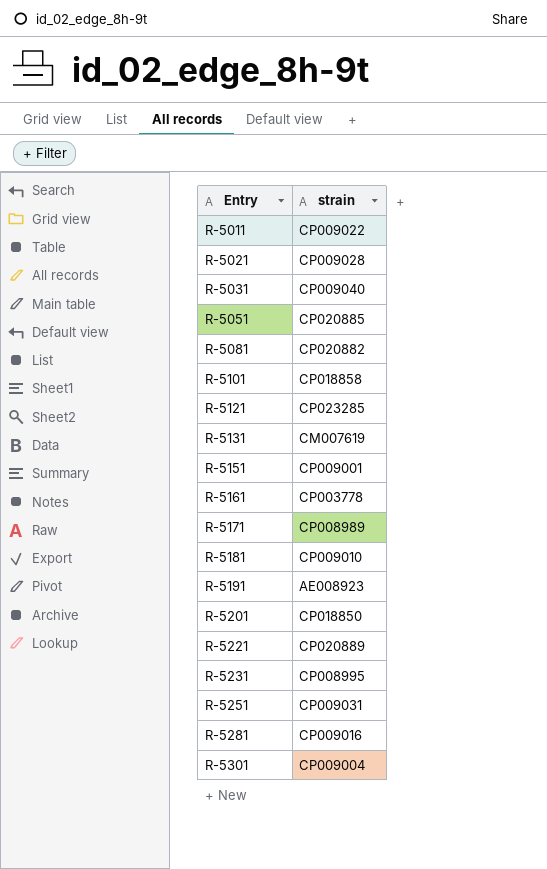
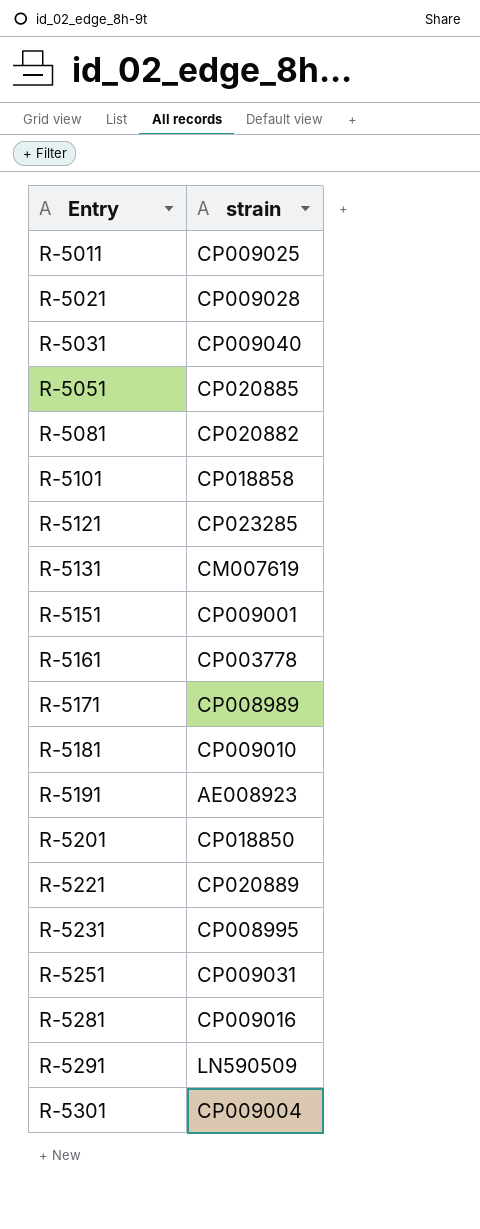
R-5011 | strain: CP009022 -> CP009025
row R-5291: none -> LN590509

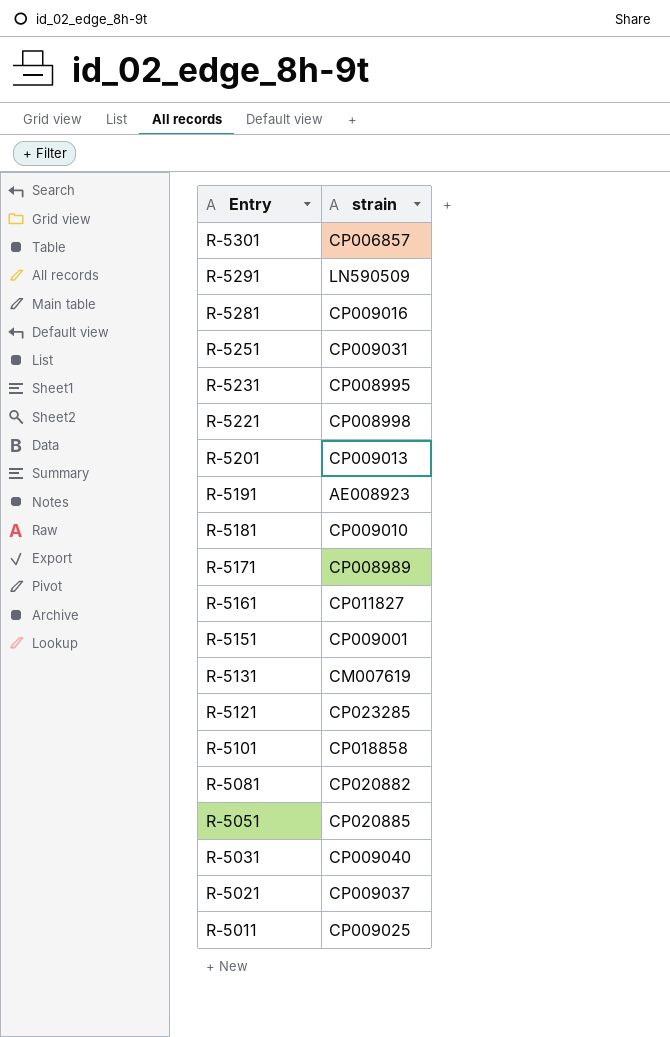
row order: Entry ascending -> Entry descending
R-5301 | strain: CP009004 -> CP006857
R-5221 | strain: CP020889 -> CP008998
R-5201 | strain: CP018850 -> CP009013
R-5161 | strain: CP003778 -> CP011827
R-5021 | strain: CP009028 -> CP009037

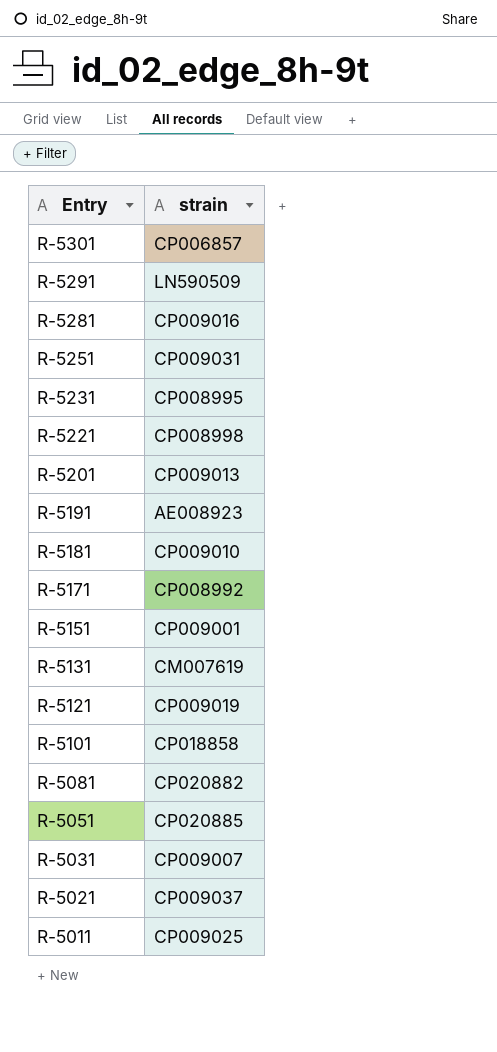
row R-5161: CP011827 -> none
R-5171 | strain: CP008989 -> CP008992
R-5121 | strain: CP023285 -> CP009019
R-5031 | strain: CP009040 -> CP009007

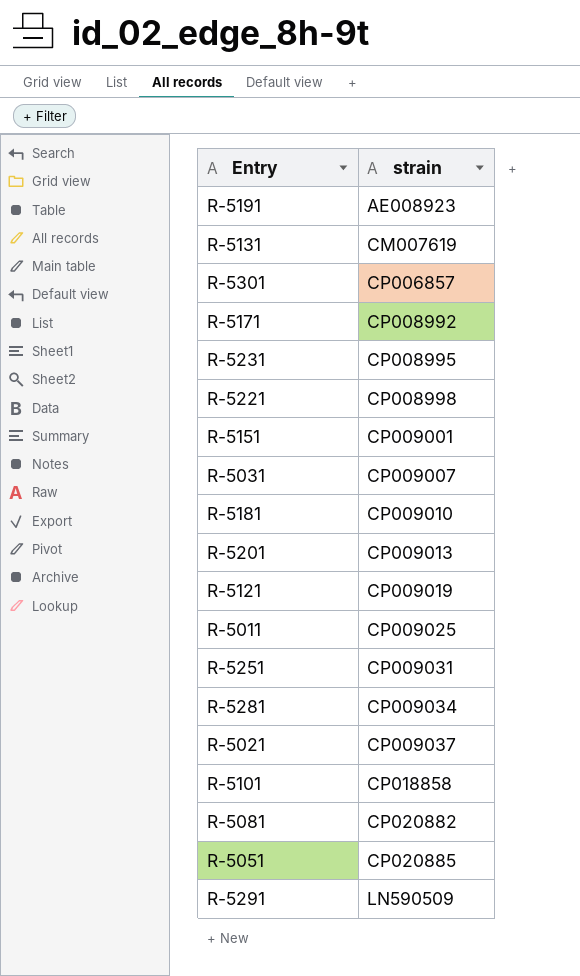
row order: Entry descending -> strain ascending
R-5281 | strain: CP009016 -> CP009034

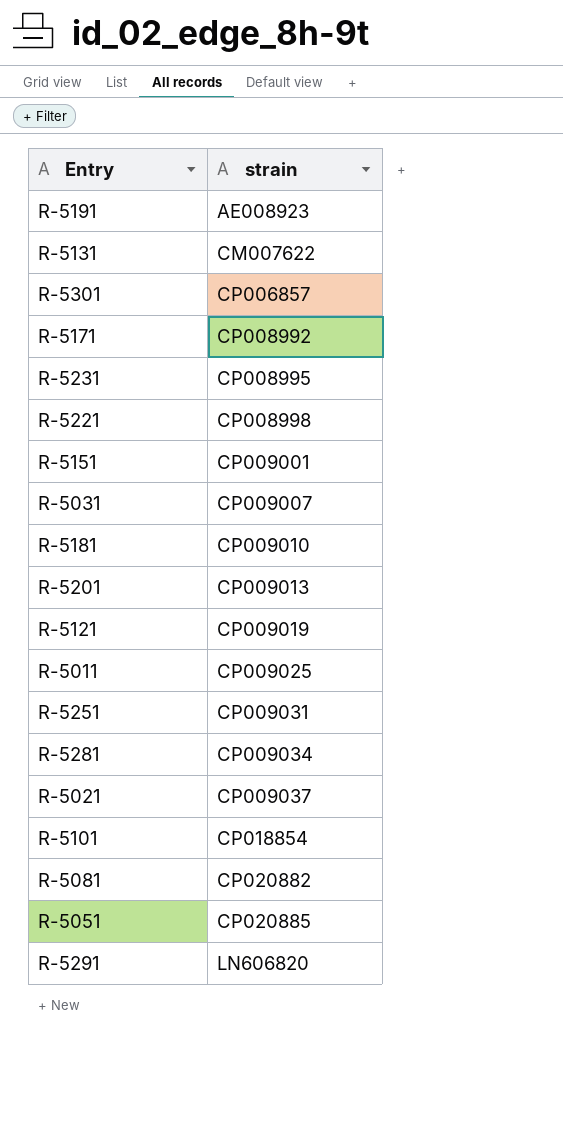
R-5131 | strain: CM007619 -> CM007622
R-5101 | strain: CP018858 -> CP018854
R-5291 | strain: LN590509 -> LN606820

